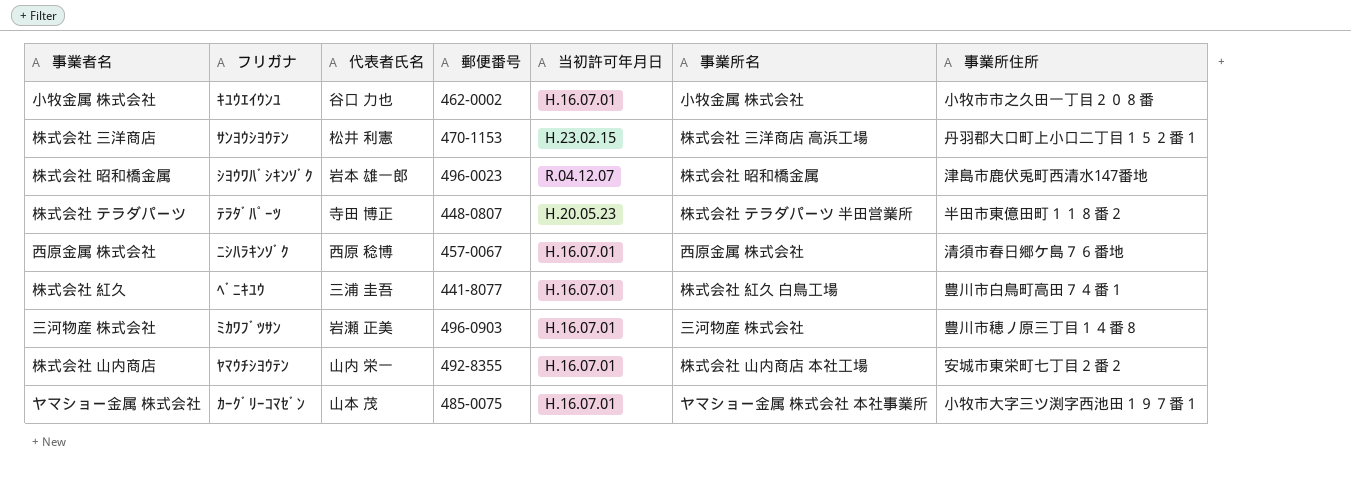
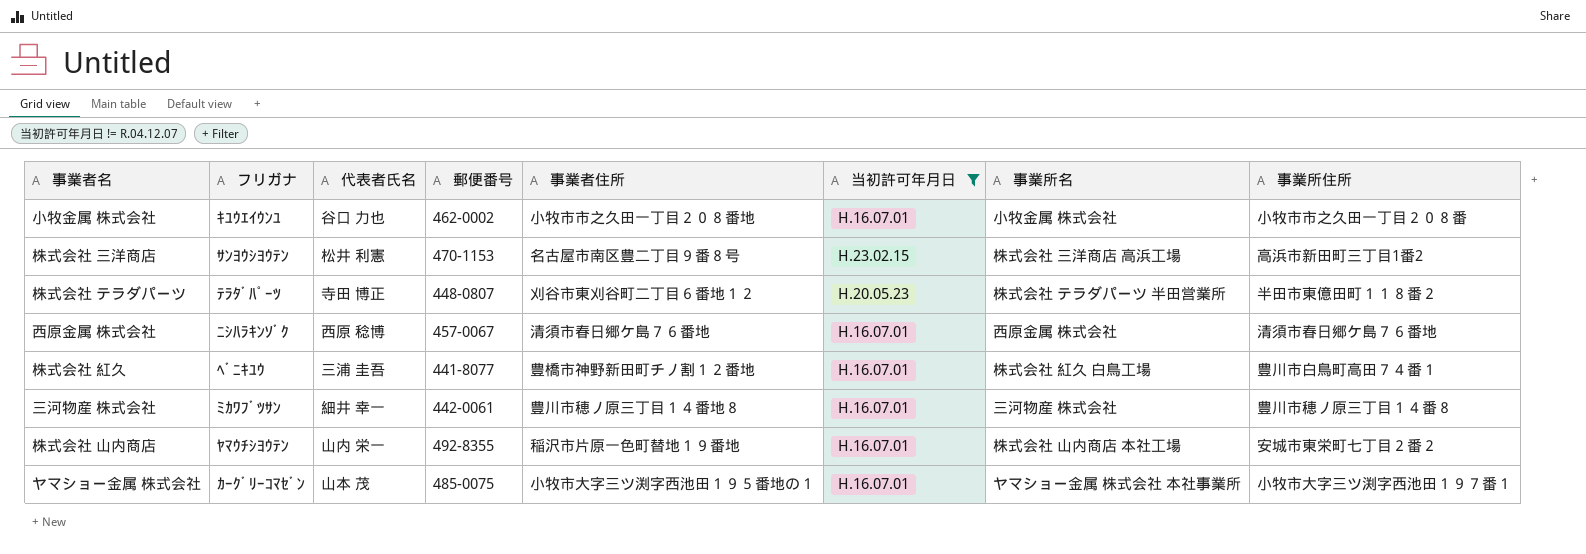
filter: none -> 当初許可年月日 != R.04.12.07
column 事業者住所 | position: none -> 5
株式会社 三洋商店 | 事業所住所: 丹羽郡大口町上小口二丁目１５２番１ -> 高浜市新田町三丁目1番2
三河物産 株式会社 | 代表者氏名: 岩瀬 正美 -> 細井 幸一
三河物産 株式会社 | 郵便番号: 496-0903 -> 442-0061

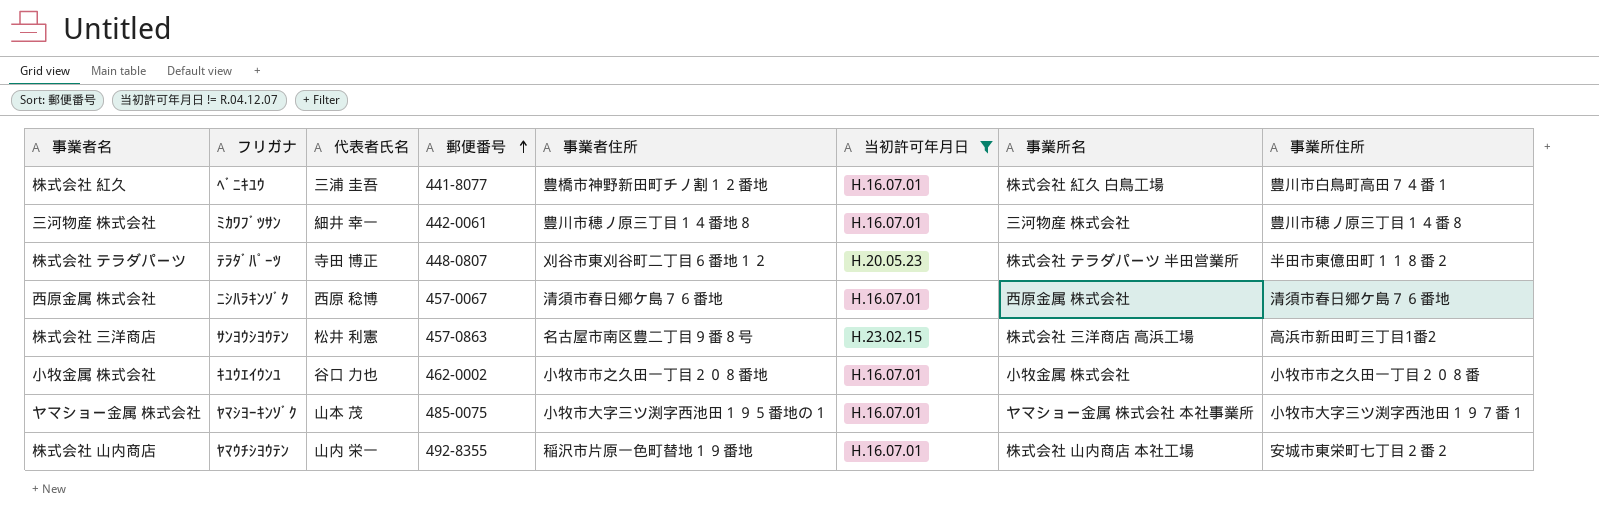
row order: none -> 郵便番号 ascending
株式会社 三洋商店 | 郵便番号: 470-1153 -> 457-0863
ヤマショー金属 株式会社 | フリガナ: ｶｰｸﾞﾘｰｺﾏｾﾞﾝ -> ﾔﾏｼﾖｰｷﾝｿﾞｸ

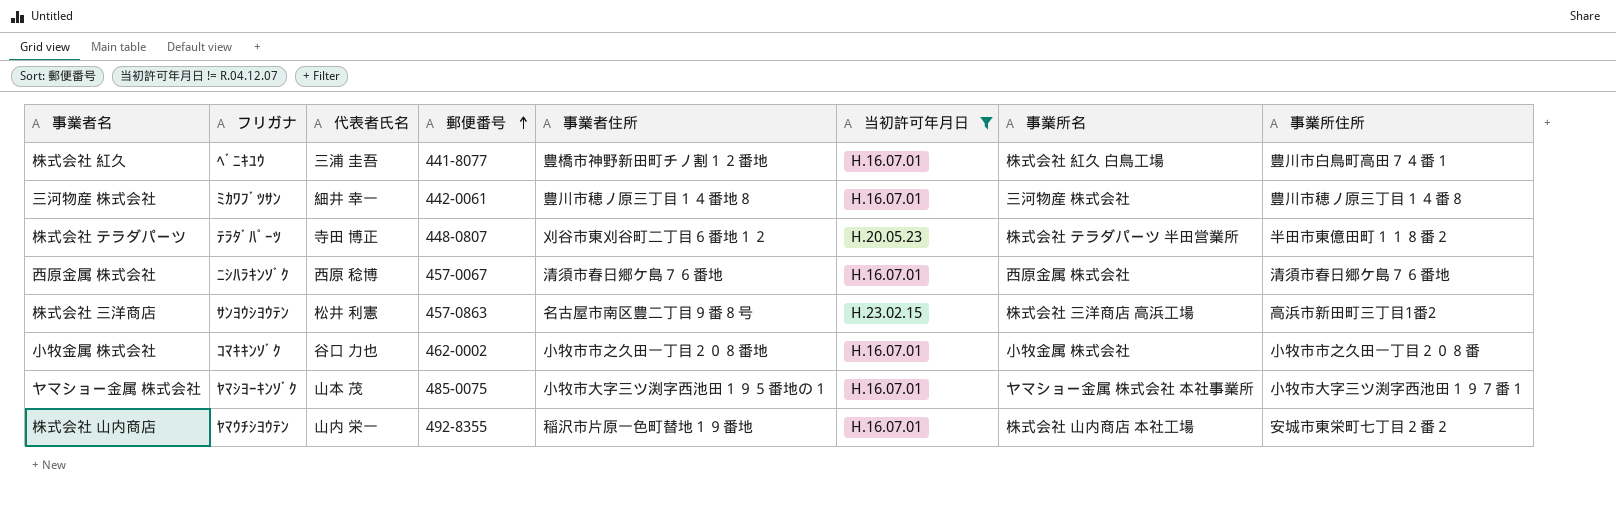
小牧金属 株式会社 | フリガナ: ｷﾕｳｴｲｳﾝﾕ -> ｺﾏｷｷﾝｿﾞｸ

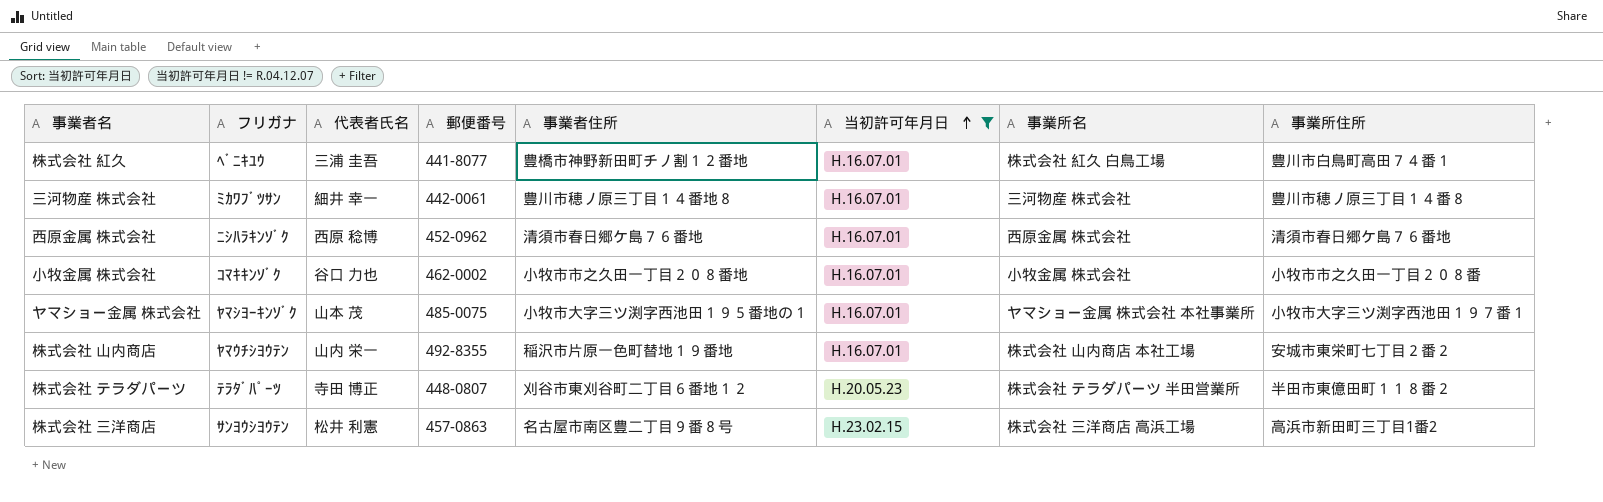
row order: 郵便番号 ascending -> 当初許可年月日 ascending
西原金属 株式会社 | 郵便番号: 457-0067 -> 452-0962

